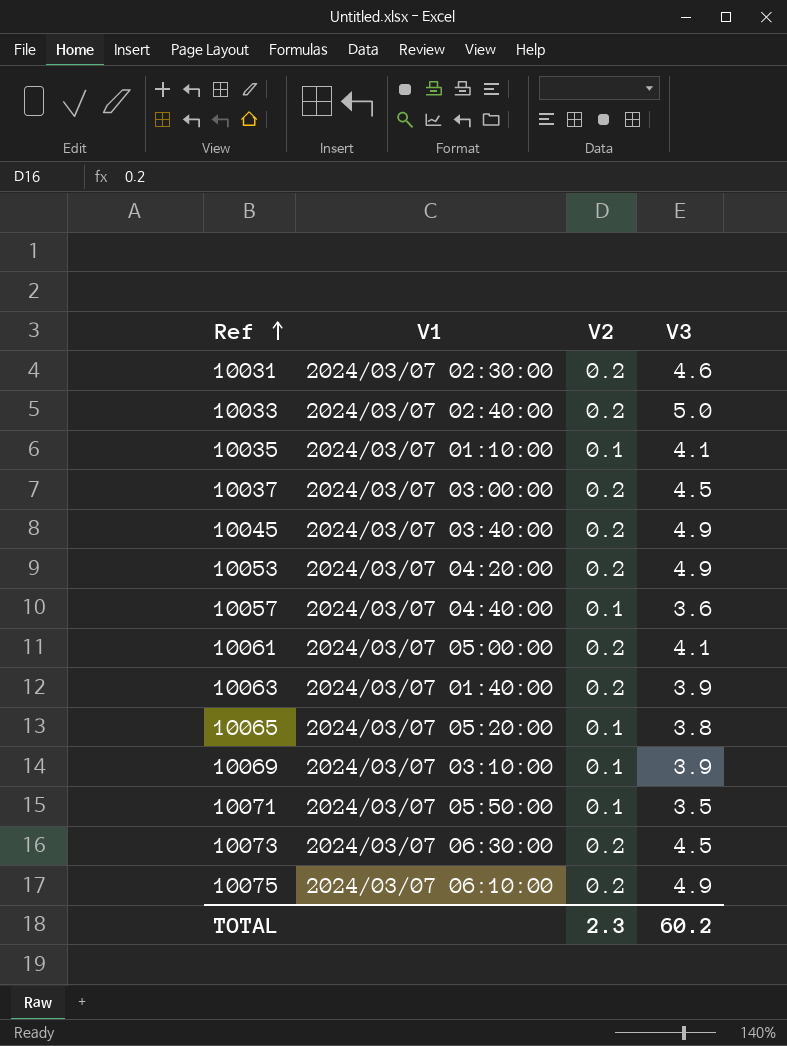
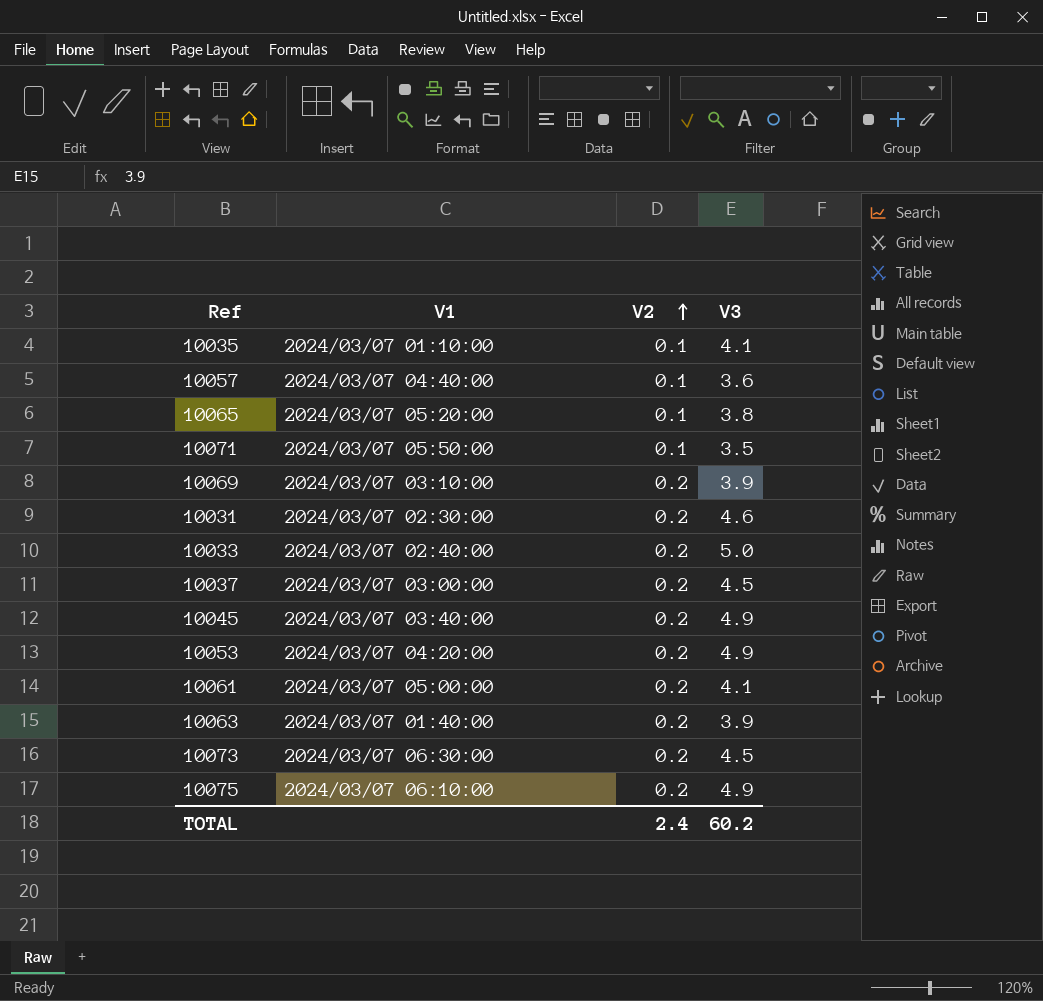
row order: Ref ascending -> V2 ascending
10069 | V2: 0.1 -> 0.2
TOTAL | V2: 2.3 -> 2.4

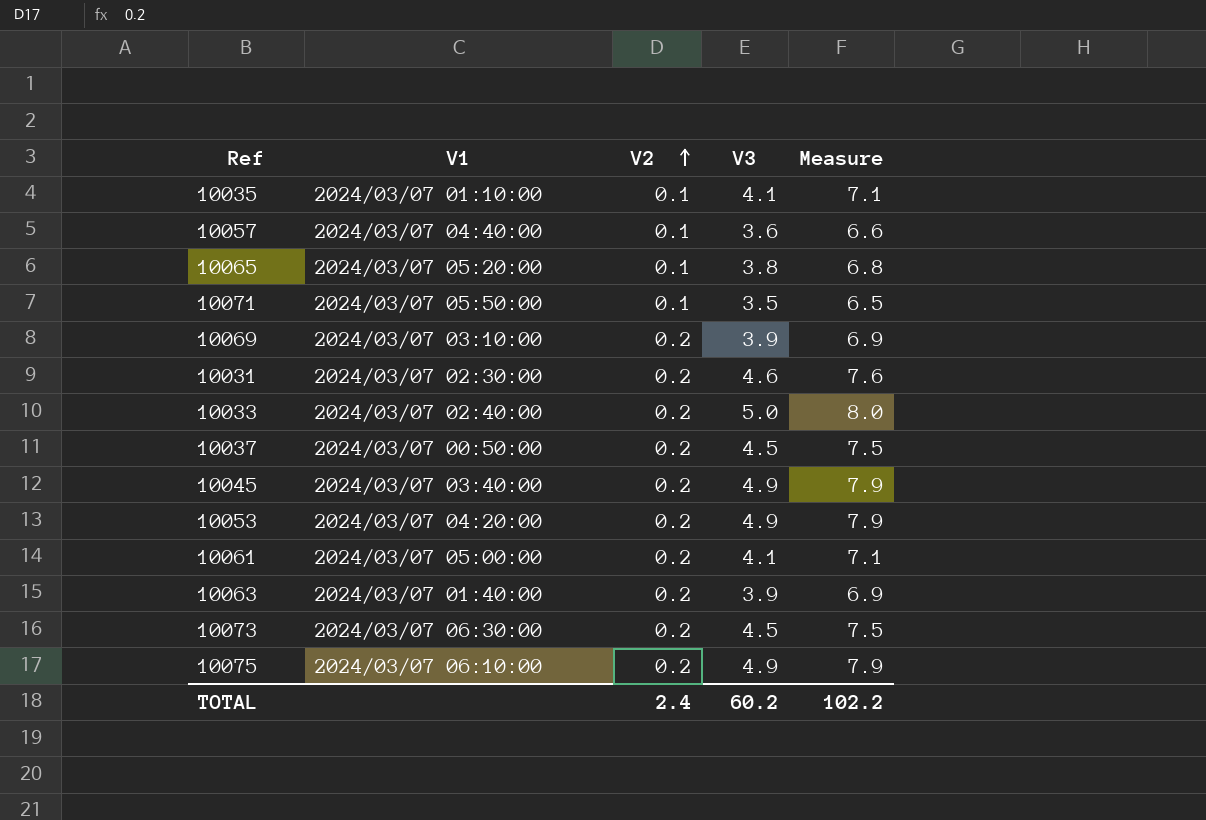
column Measure | formula: none -> [V3] + 3
10037 | V1: 2024/03/07 03:00:00 -> 2024/03/07 00:50:00

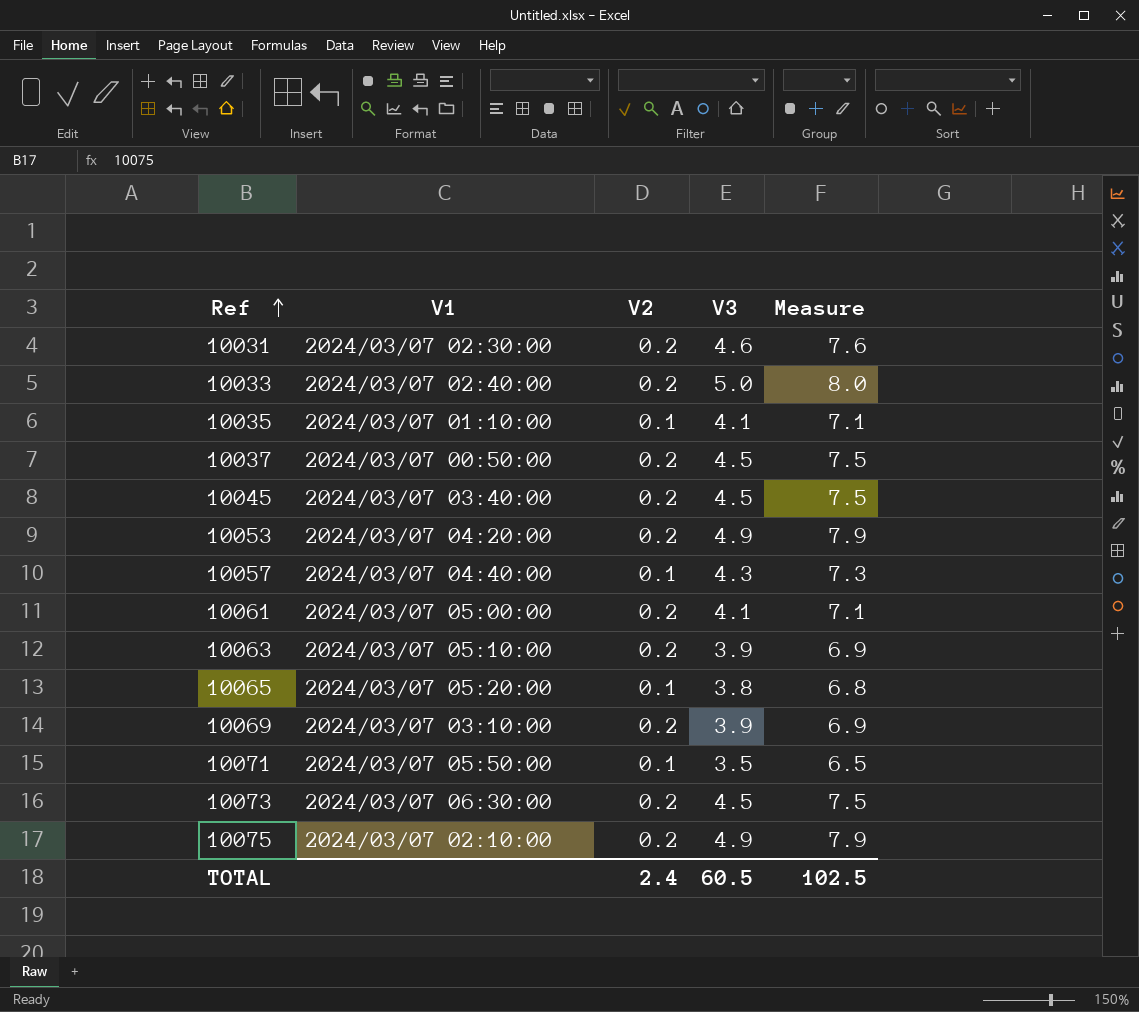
row order: V2 ascending -> Ref ascending
10045 | V3: 4.9 -> 4.5
10045 | Measure: 7.9 -> 7.5
10057 | V3: 3.6 -> 4.3
10057 | Measure: 6.6 -> 7.3
10063 | V1: 2024/03/07 01:40:00 -> 2024/03/07 05:10:00
10075 | V1: 2024/03/07 06:10:00 -> 2024/03/07 02:10:00
TOTAL | V3: 60.2 -> 60.5
TOTAL | Measure: 102.2 -> 102.5

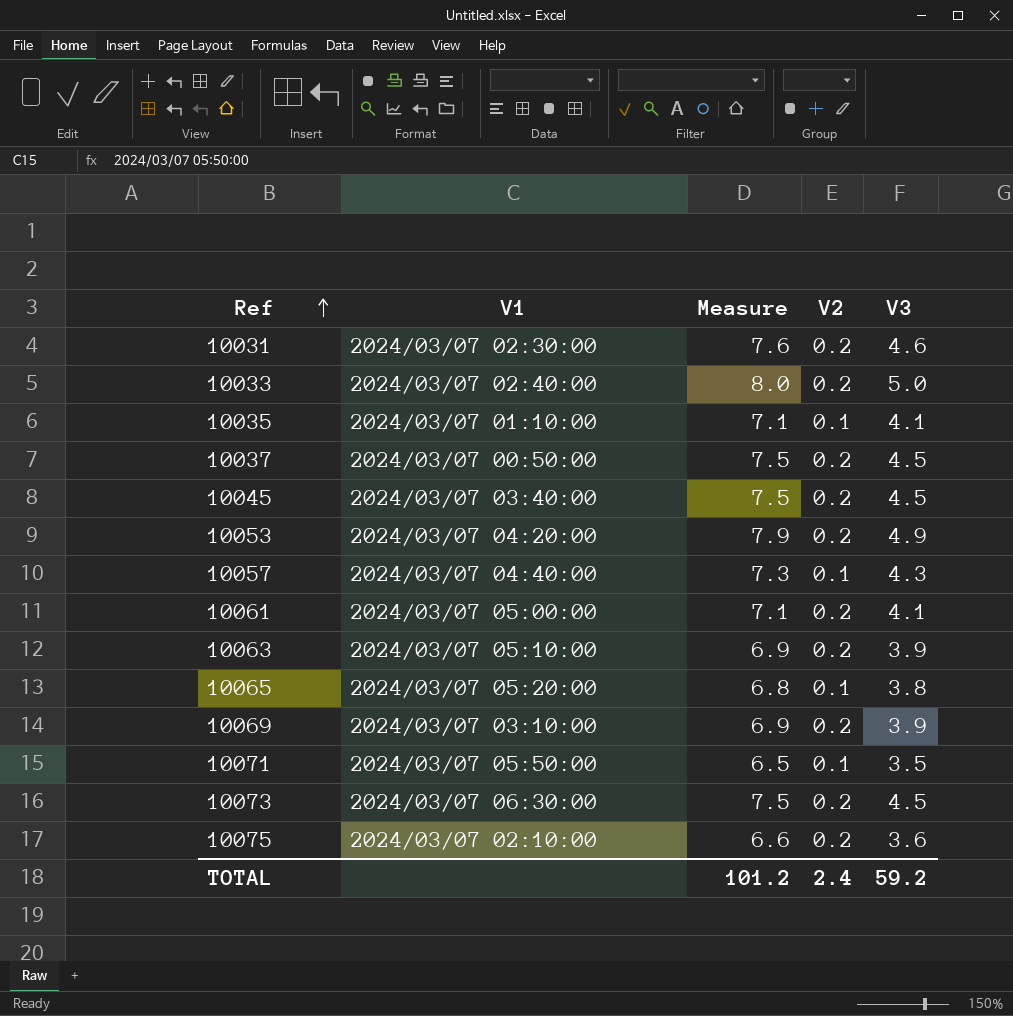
column Measure | position: 5 -> 3
10075 | Measure: 7.9 -> 6.6
10075 | V3: 4.9 -> 3.6
TOTAL | Measure: 102.5 -> 101.2
TOTAL | V3: 60.5 -> 59.2

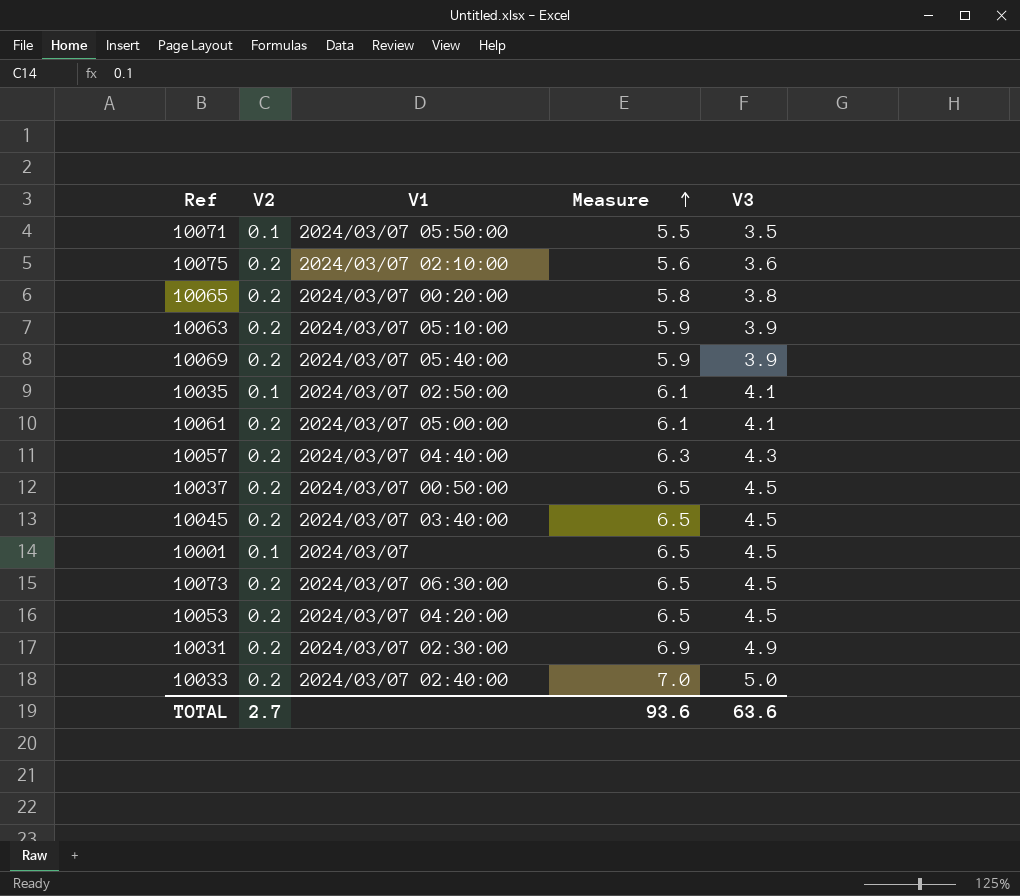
row order: Ref ascending -> Measure ascending
column V2 | position: 4 -> 2
column Measure | formula: [V3] + 3 -> [V3] + 2
10065 | V2: 0.1 -> 0.2
10065 | V1: 2024/03/07 05:20:00 -> 2024/03/07 00:20:00
10069 | V1: 2024/03/07 03:10:00 -> 2024/03/07 05:40:00
10035 | V1: 2024/03/07 01:10:00 -> 2024/03/07 02:50:00
10057 | V2: 0.1 -> 0.2
row 10001: none -> 0.1 | 2024/03/07 | 6.5 | 4.5
10053 | V3: 4.9 -> 4.5
10031 | V3: 4.6 -> 4.9
TOTAL | V2: 2.4 -> 2.7
TOTAL | Measure: 101.2 -> 93.6
TOTAL | V3: 59.2 -> 63.6

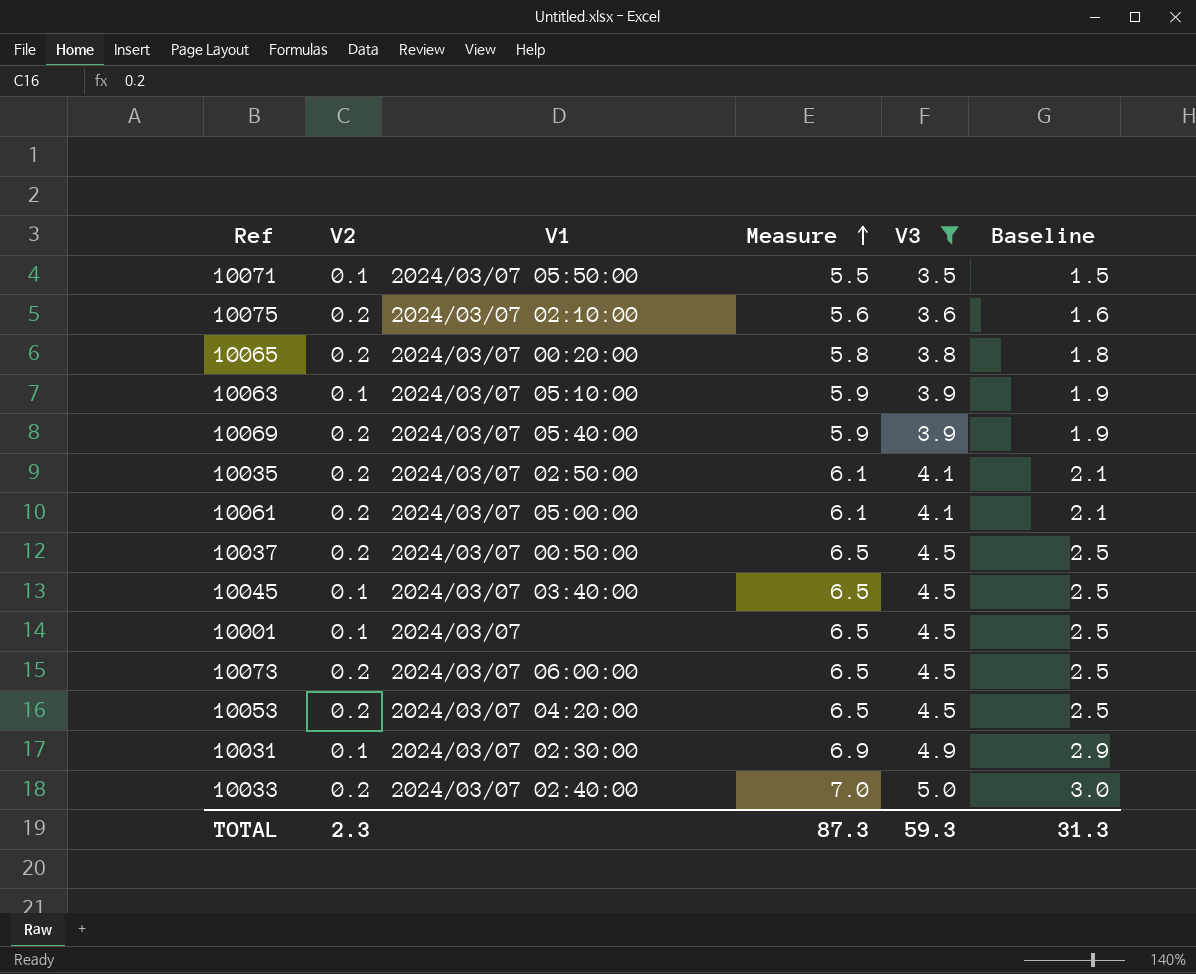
filter: none -> V3 != 4.3
column Baseline | formula: none -> [V3] - 2
10063 | V2: 0.2 -> 0.1
10035 | V2: 0.1 -> 0.2
10045 | V2: 0.2 -> 0.1
10073 | V1: 2024/03/07 06:30:00 -> 2024/03/07 06:00:00
10031 | V2: 0.2 -> 0.1
TOTAL | V2: 2.7 -> 2.3
TOTAL | Measure: 93.6 -> 87.3
TOTAL | V3: 63.6 -> 59.3

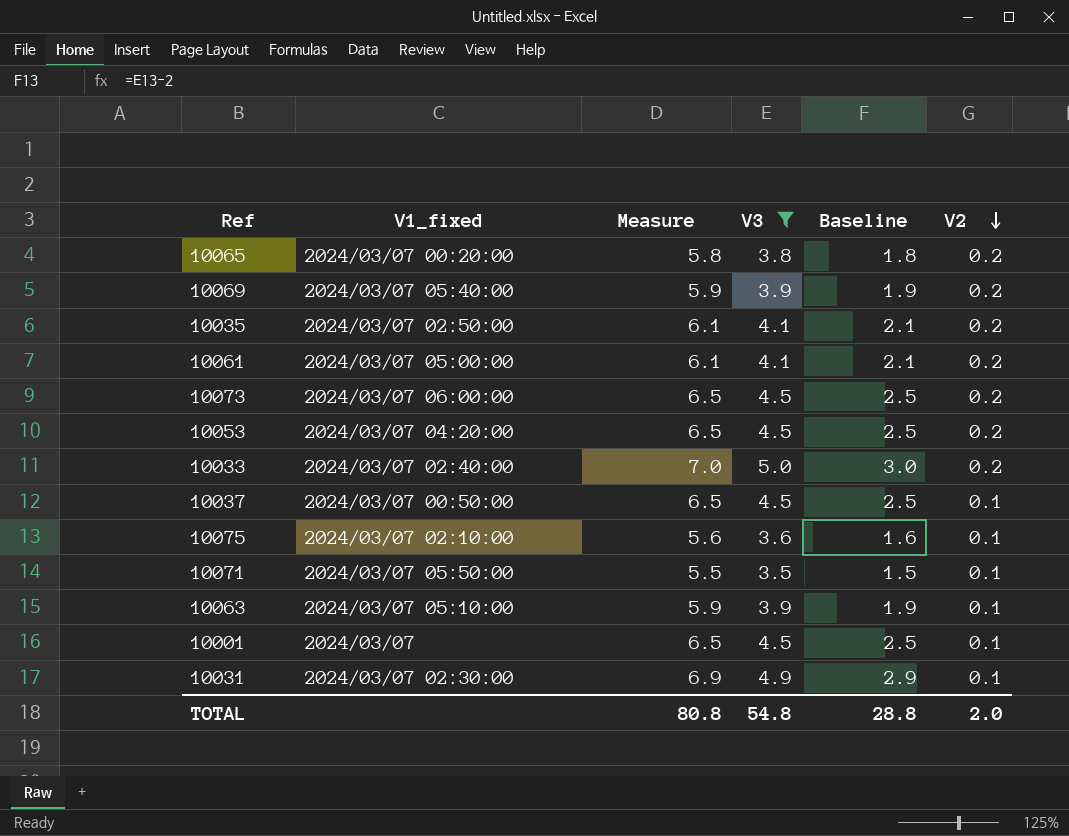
row order: Measure ascending -> V2 descending
column name: V1 -> V1_fixed
column V2 | position: 2 -> 6
row 10045: 0.1 | 2024/03/07 03:40:00 | 6.5 | 4.5 | 2.5 -> none
10037 | V2: 0.2 -> 0.1
10075 | V2: 0.2 -> 0.1
TOTAL | Measure: 87.3 -> 80.8
TOTAL | V3: 59.3 -> 54.8
TOTAL | Baseline: 31.3 -> 28.8
TOTAL | V2: 2.3 -> 2.0

